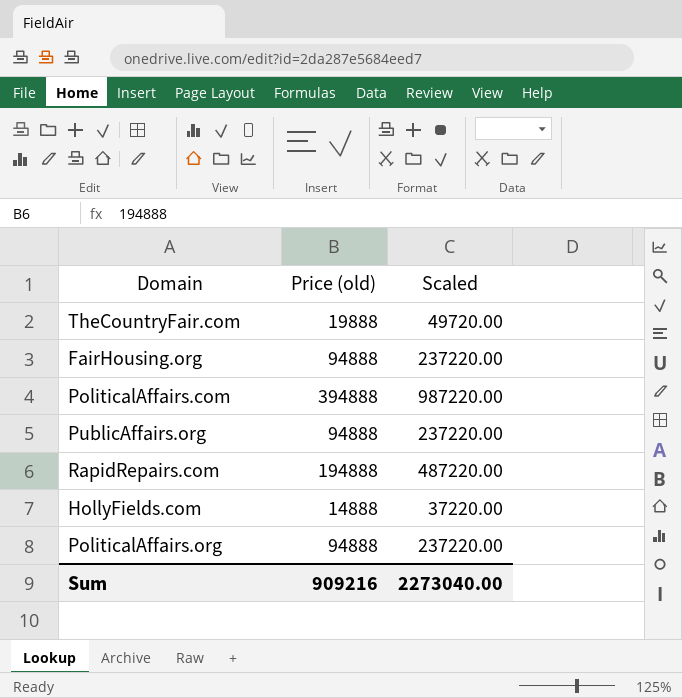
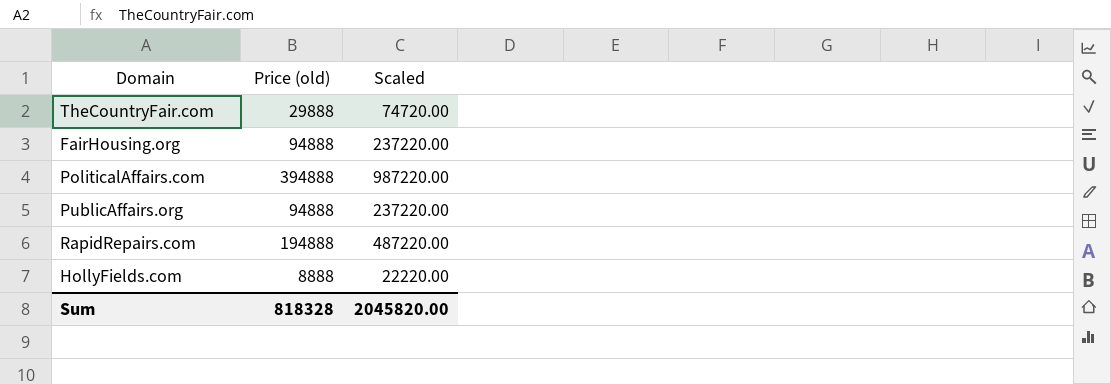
row PoliticalAffairs.org: 94888 | 237220.00 -> none
TheCountryFair.com | Price (old): 19888 -> 29888
TheCountryFair.com | Scaled: 49720.00 -> 74720.00
HollyFields.com | Price (old): 14888 -> 8888
HollyFields.com | Scaled: 37220.00 -> 22220.00
Sum | Price (old): 909216 -> 818328
Sum | Scaled: 2273040.00 -> 2045820.00

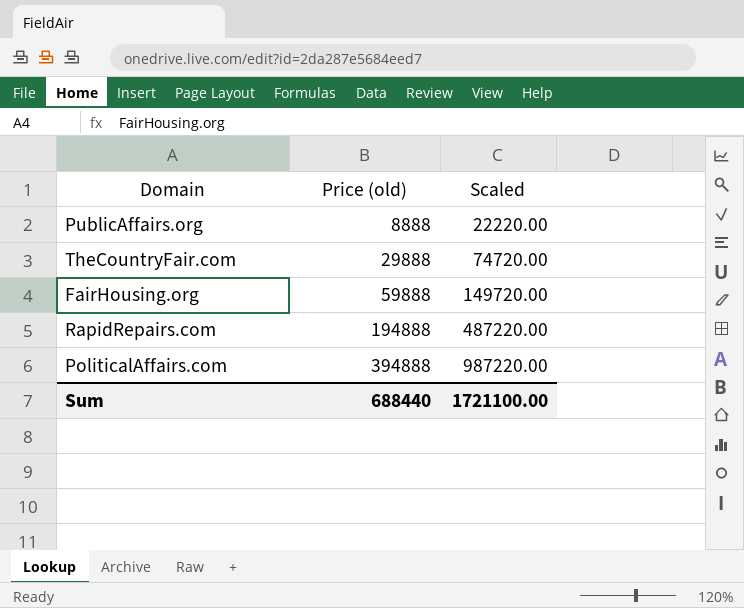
row order: none -> Price (old) ascending
row HollyFields.com: 8888 | 22220.00 -> none
PublicAffairs.org | Price (old): 94888 -> 8888
PublicAffairs.org | Scaled: 237220.00 -> 22220.00
FairHousing.org | Price (old): 94888 -> 59888
FairHousing.org | Scaled: 237220.00 -> 149720.00
Sum | Price (old): 818328 -> 688440
Sum | Scaled: 2045820.00 -> 1721100.00

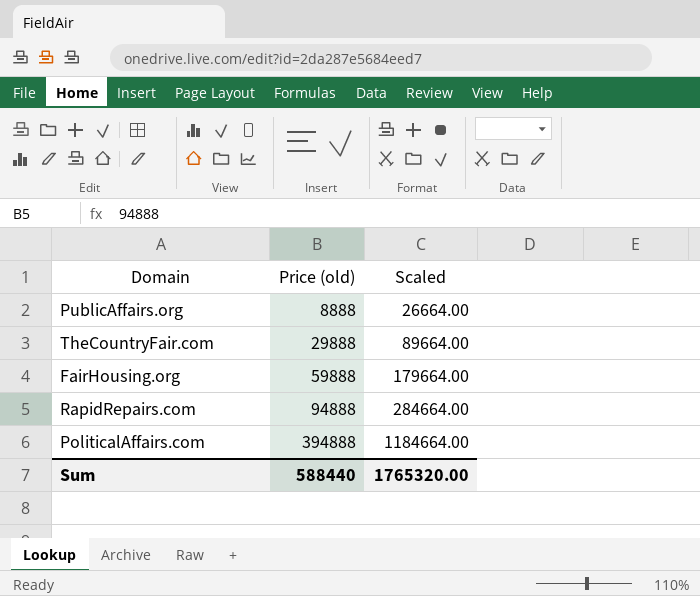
column Scaled | formula: [Price (old)] * 2.5 -> [Price (old)] * 3
RapidRepairs.com | Price (old): 194888 -> 94888
Sum | Price (old): 688440 -> 588440
Sum | Scaled: 1721100.00 -> 1765320.00

